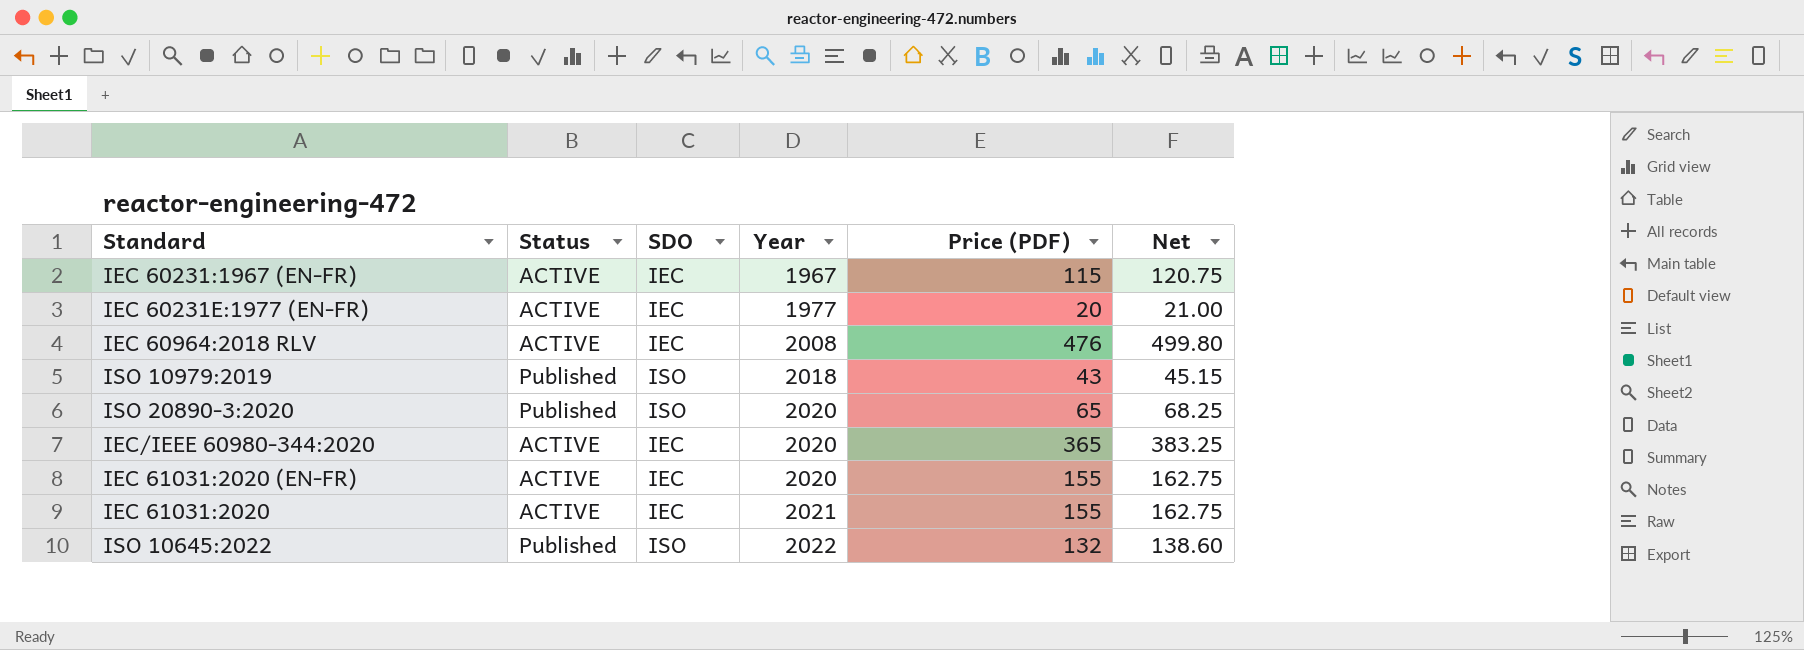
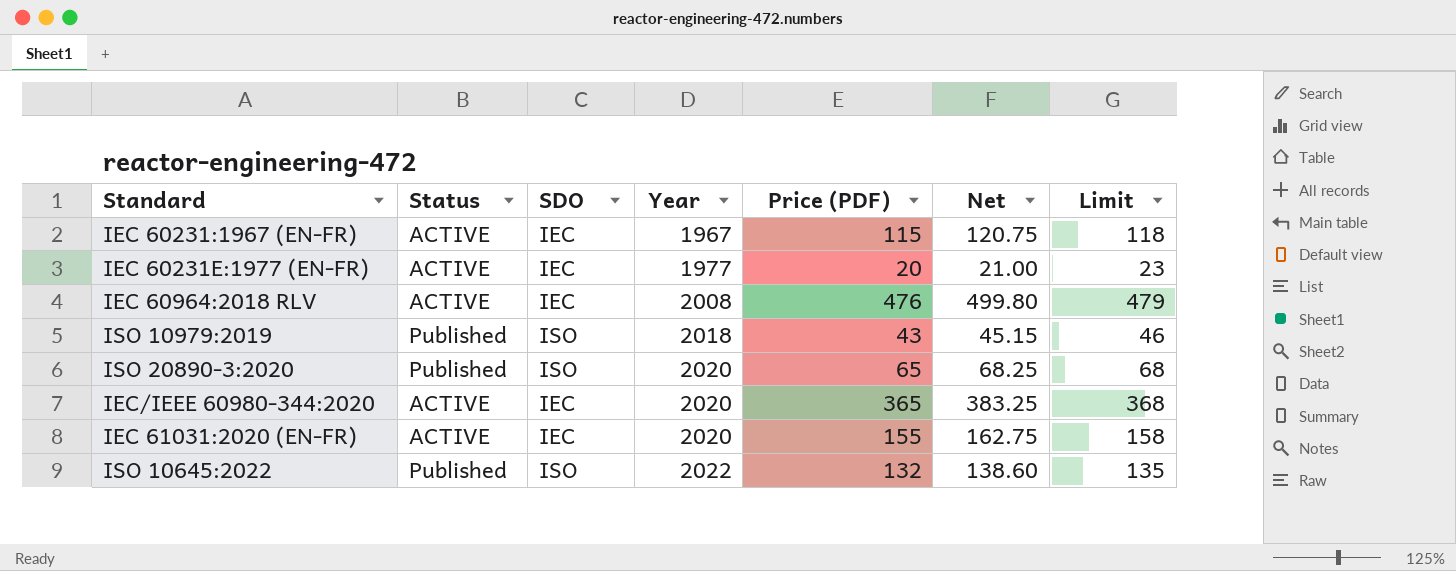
column Limit | formula: none -> [Price (PDF)] + 3
row IEC 61031:2020: ACTIVE | IEC | 2021 | 155 | 162.75 -> none

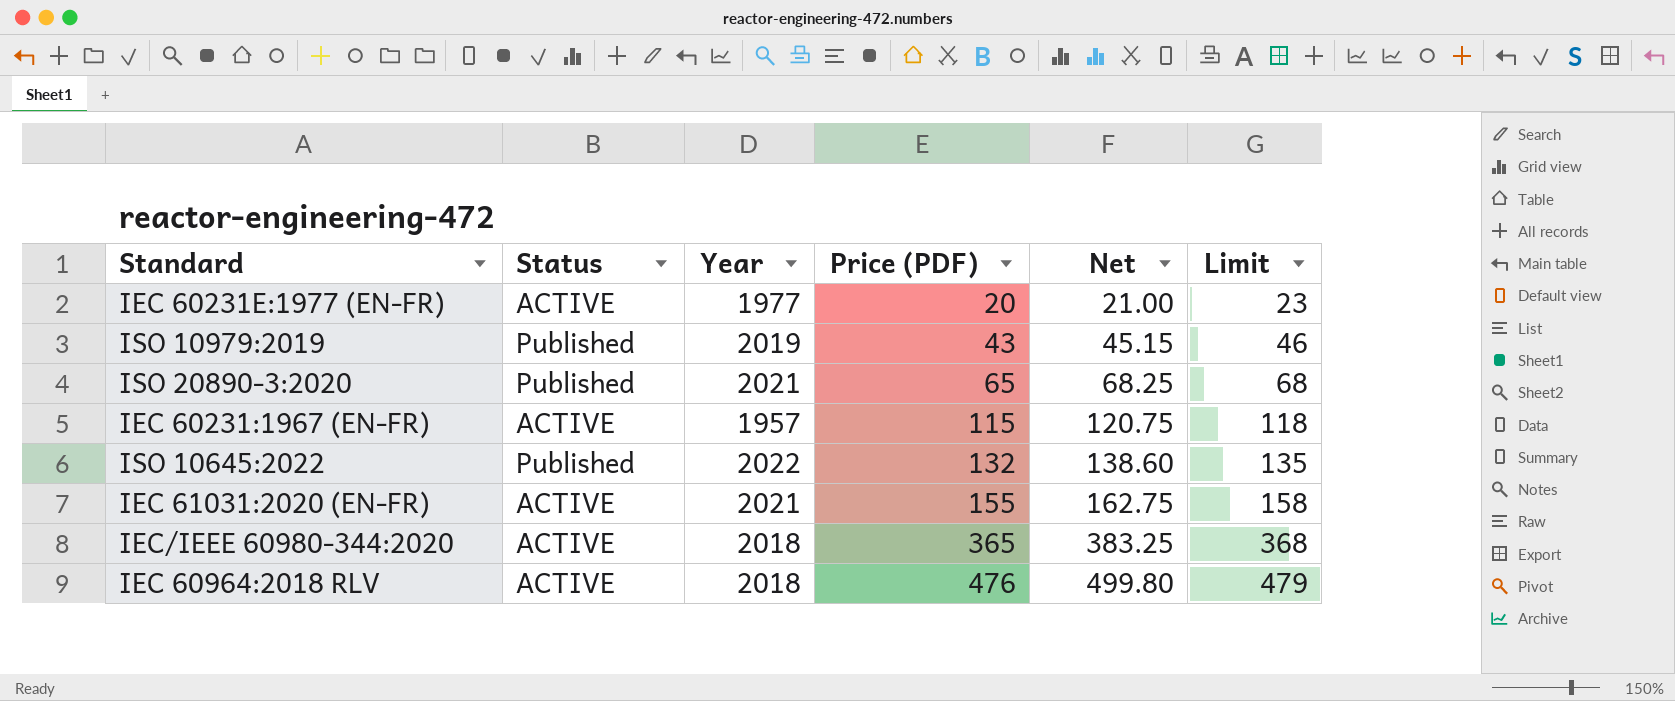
row order: Year ascending -> Price (PDF) ascending
column SDO | position: 3 -> none
ISO 10979:2019 | Year: 2018 -> 2019
ISO 20890-3:2020 | Year: 2020 -> 2021
IEC 60231:1967 (EN-FR) | Year: 1967 -> 1957
IEC 61031:2020 (EN-FR) | Year: 2020 -> 2021
IEC/IEEE 60980-344:2020 | Year: 2020 -> 2018
IEC 60964:2018 RLV | Year: 2008 -> 2018

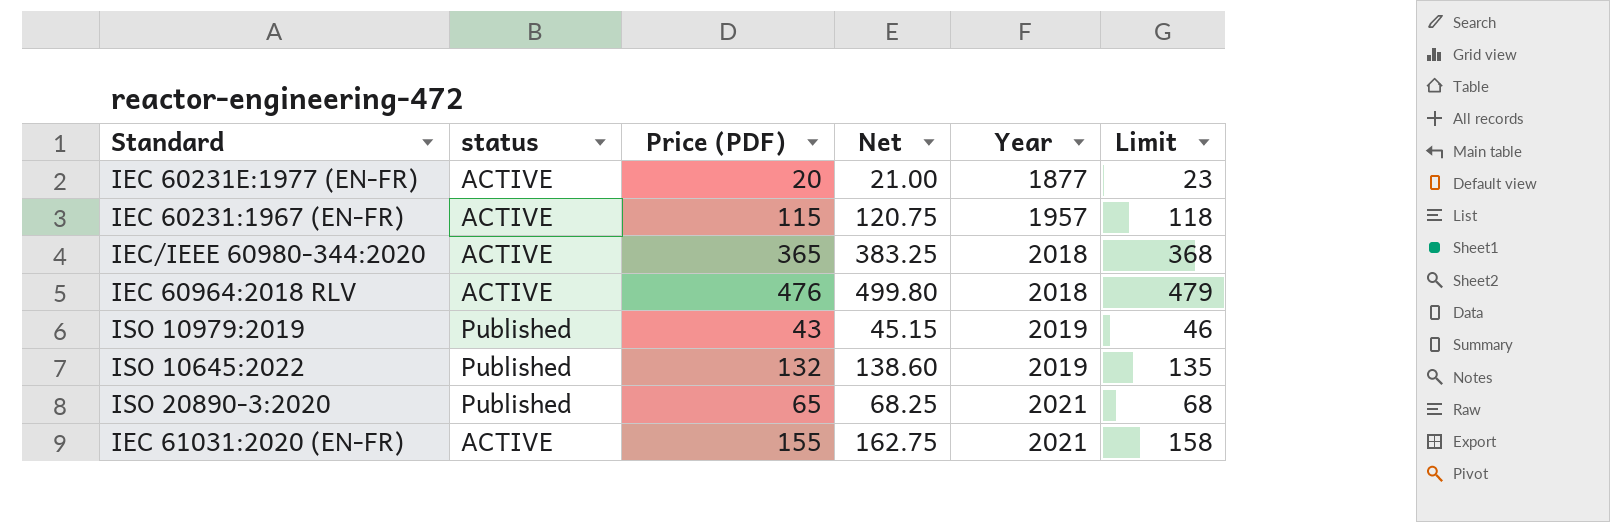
row order: Price (PDF) ascending -> Year ascending
column name: Status -> status
column Year | position: 3 -> 5
IEC 60231E:1977 (EN-FR) | Year: 1977 -> 1877
ISO 10645:2022 | Year: 2022 -> 2019

